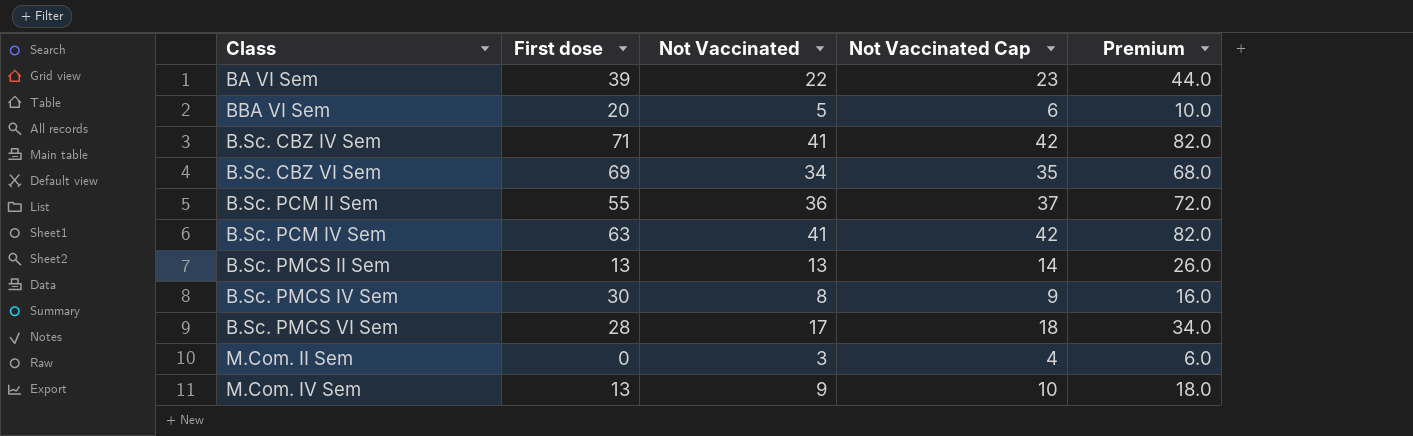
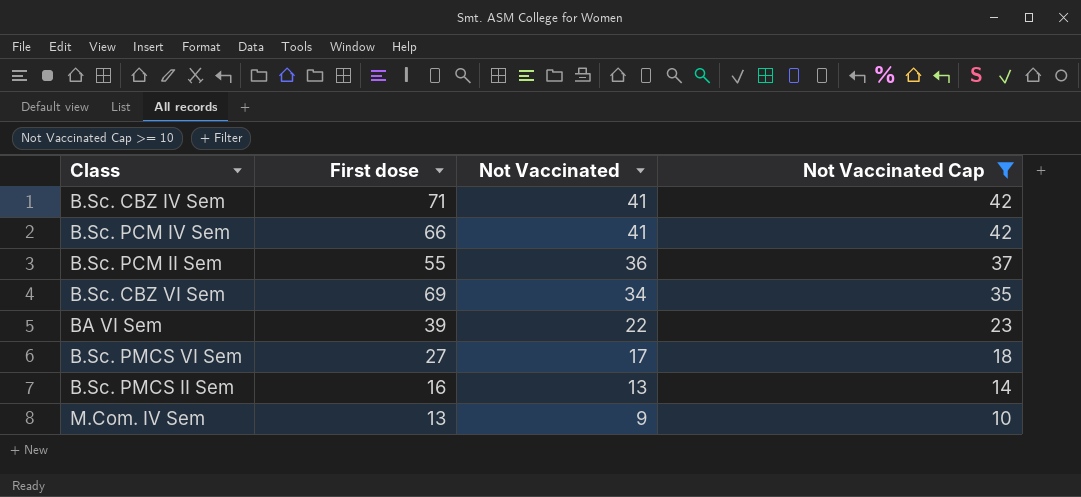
filter: none -> Not Vaccinated Cap >= 10
row order: none -> Not Vaccinated descending
column Premium | formula: [Not Vaccinated] * 2 -> none
B.Sc. PCM IV Sem | First dose: 63 -> 66
B.Sc. PMCS VI Sem | First dose: 28 -> 27
B.Sc. PMCS II Sem | First dose: 13 -> 16

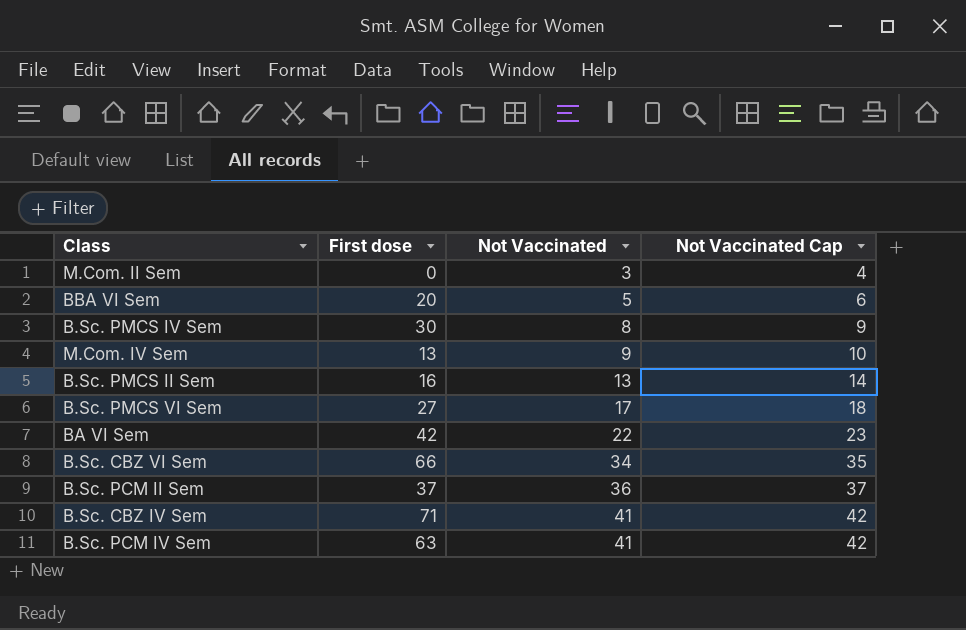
filter: Not Vaccinated Cap >= 10 -> none
row order: Not Vaccinated descending -> Not Vaccinated ascending
BA VI Sem | First dose: 39 -> 42
B.Sc. CBZ VI Sem | First dose: 69 -> 66
B.Sc. PCM II Sem | First dose: 55 -> 37
B.Sc. PCM IV Sem | First dose: 66 -> 63

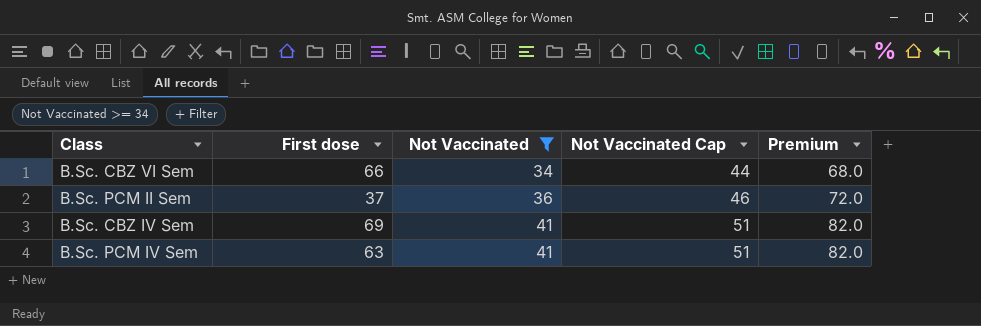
filter: none -> Not Vaccinated >= 34
column Not Vaccinated Cap | formula: [Not Vaccinated] + 1 -> [Not Vaccinated] + 10
column Premium | formula: none -> [Not Vaccinated] * 2
B.Sc. CBZ IV Sem | First dose: 71 -> 69

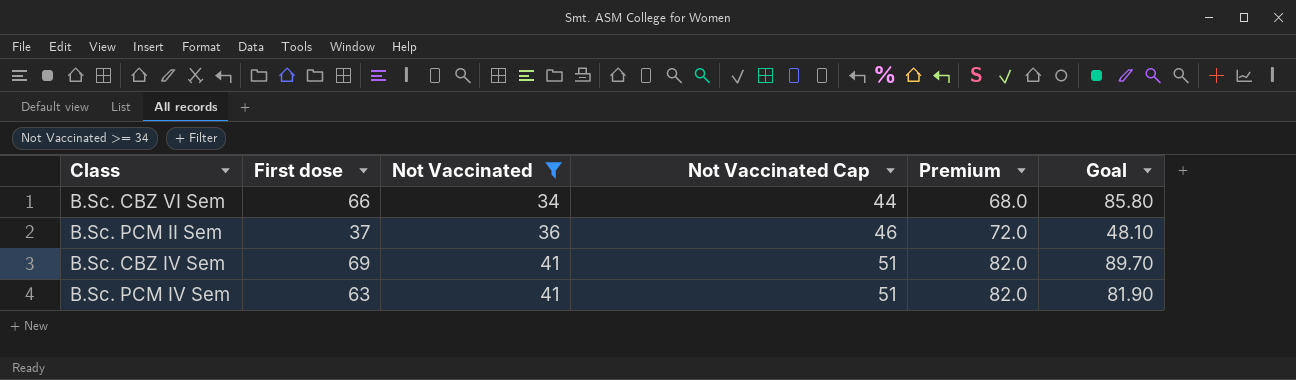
column Goal | formula: none -> [First dose] * 1.3

